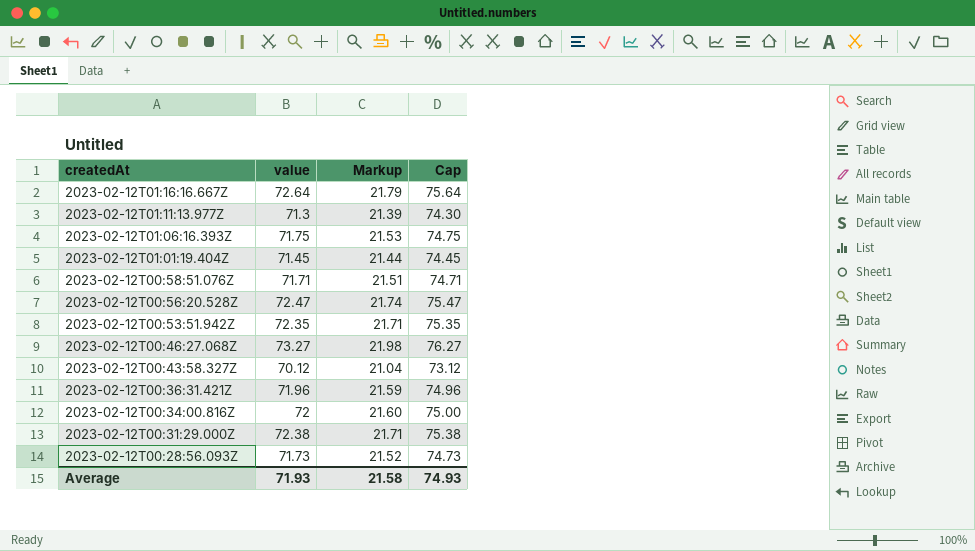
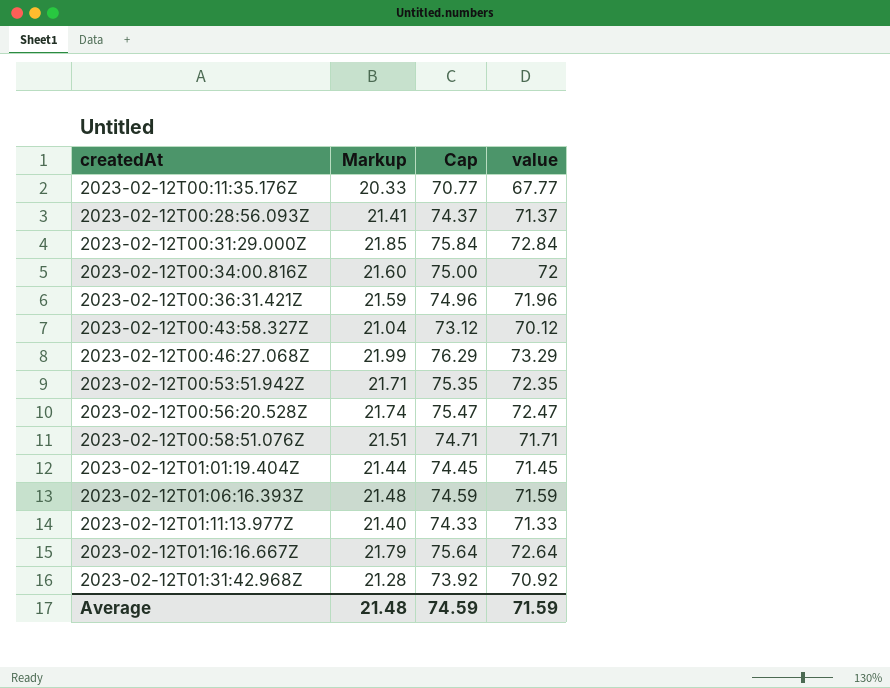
row order: createdAt descending -> createdAt ascending
column value | position: 2 -> 4
row 2023-02-12T00:11:35.176Z: none -> 20.33 | 70.77 | 67.77
2023-02-12T00:28:56.093Z | Markup: 21.52 -> 21.41
2023-02-12T00:28:56.093Z | Cap: 74.73 -> 74.37
2023-02-12T00:28:56.093Z | value: 71.73 -> 71.37
2023-02-12T00:31:29.000Z | Markup: 21.71 -> 21.85
2023-02-12T00:31:29.000Z | Cap: 75.38 -> 75.84
2023-02-12T00:31:29.000Z | value: 72.38 -> 72.84
2023-02-12T00:46:27.068Z | Markup: 21.98 -> 21.99
2023-02-12T00:46:27.068Z | Cap: 76.27 -> 76.29
2023-02-12T00:46:27.068Z | value: 73.27 -> 73.29
2023-02-12T01:06:16.393Z | Markup: 21.53 -> 21.48
2023-02-12T01:06:16.393Z | Cap: 74.75 -> 74.59
2023-02-12T01:06:16.393Z | value: 71.75 -> 71.59
2023-02-12T01:11:13.977Z | Markup: 21.39 -> 21.40
2023-02-12T01:11:13.977Z | Cap: 74.30 -> 74.33
2023-02-12T01:11:13.977Z | value: 71.3 -> 71.33
row 2023-02-12T01:31:42.968Z: none -> 21.28 | 73.92 | 70.92
Average | Markup: 21.58 -> 21.48
Average | Cap: 74.93 -> 74.59
Average | value: 71.93 -> 71.59

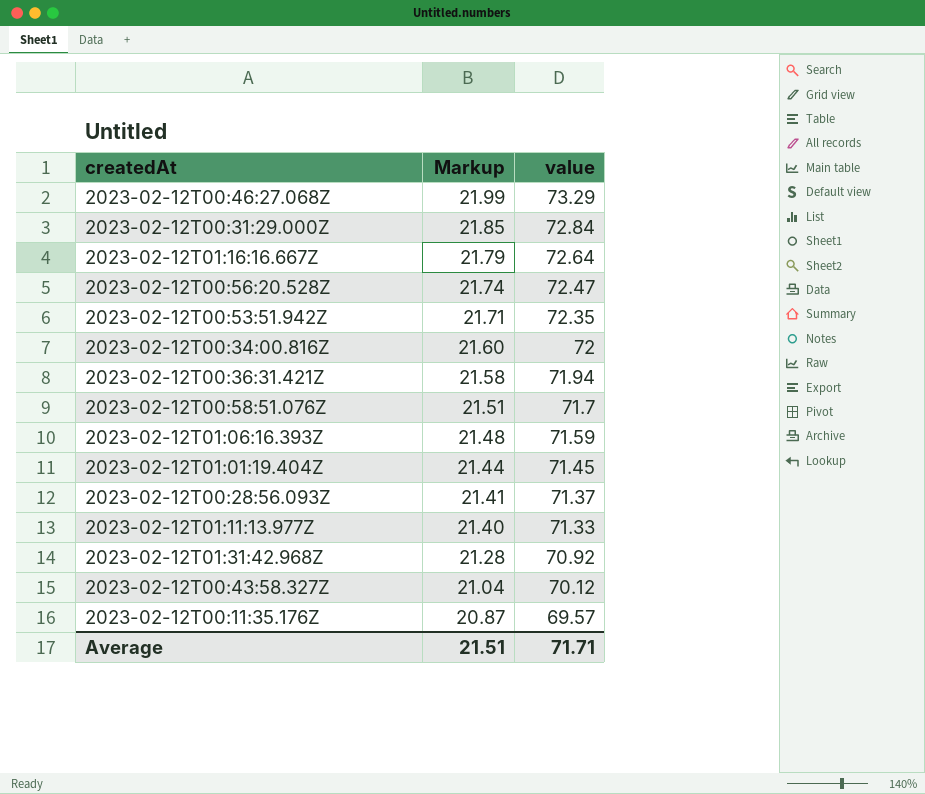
row order: createdAt ascending -> Markup descending
column Cap | formula: [value] + 3 -> none
2023-02-12T00:36:31.421Z | Markup: 21.59 -> 21.58
2023-02-12T00:36:31.421Z | value: 71.96 -> 71.94
2023-02-12T00:58:51.076Z | value: 71.71 -> 71.7
2023-02-12T00:11:35.176Z | Markup: 20.33 -> 20.87
2023-02-12T00:11:35.176Z | value: 67.77 -> 69.57
Average | Markup: 21.48 -> 21.51
Average | value: 71.59 -> 71.71

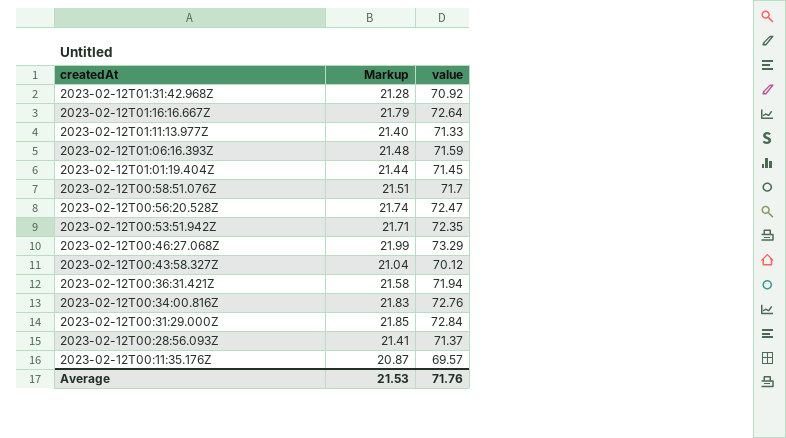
row order: Markup descending -> createdAt descending
2023-02-12T00:34:00.816Z | Markup: 21.60 -> 21.83
2023-02-12T00:34:00.816Z | value: 72 -> 72.76
Average | Markup: 21.51 -> 21.53
Average | value: 71.71 -> 71.76

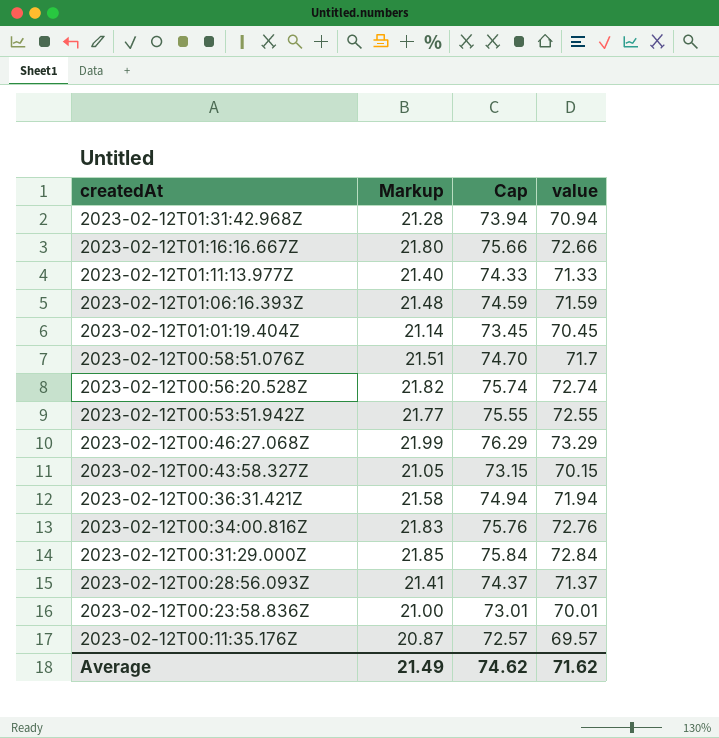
column Cap | formula: none -> [value] + 3
2023-02-12T01:31:42.968Z | value: 70.92 -> 70.94
2023-02-12T01:16:16.667Z | Markup: 21.79 -> 21.80
2023-02-12T01:16:16.667Z | value: 72.64 -> 72.66
2023-02-12T01:01:19.404Z | Markup: 21.44 -> 21.14
2023-02-12T01:01:19.404Z | value: 71.45 -> 70.45
2023-02-12T00:56:20.528Z | Markup: 21.74 -> 21.82
2023-02-12T00:56:20.528Z | value: 72.47 -> 72.74
2023-02-12T00:53:51.942Z | Markup: 21.71 -> 21.77
2023-02-12T00:53:51.942Z | value: 72.35 -> 72.55
2023-02-12T00:43:58.327Z | Markup: 21.04 -> 21.05
2023-02-12T00:43:58.327Z | value: 70.12 -> 70.15
row 2023-02-12T00:23:58.836Z: none -> 21.00 | 73.01 | 70.01
Average | Markup: 21.53 -> 21.49
Average | value: 71.76 -> 71.62

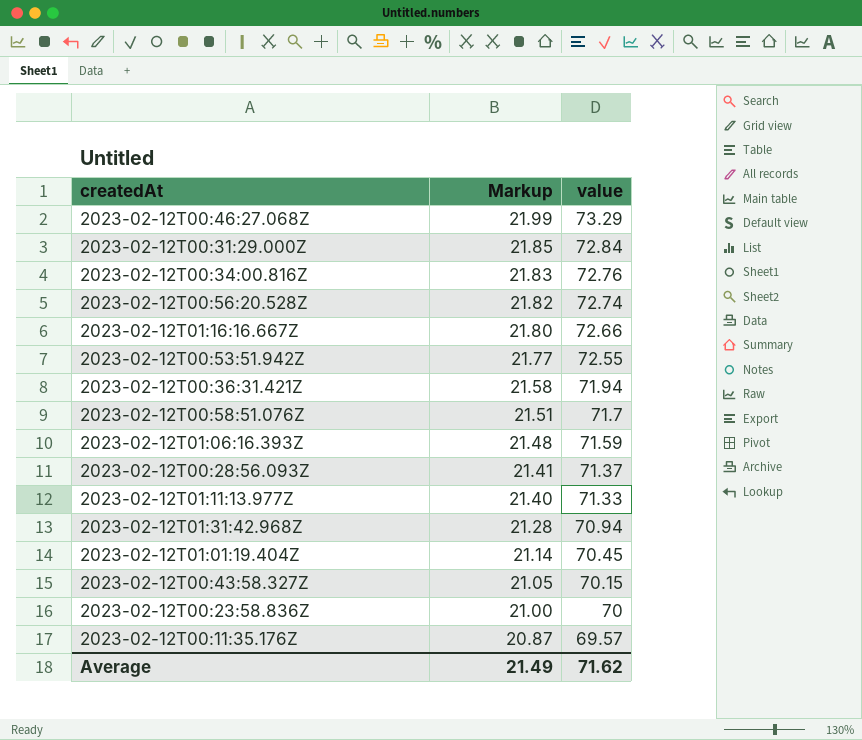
row order: createdAt descending -> Markup descending
column Cap | formula: [value] + 3 -> none
2023-02-12T00:23:58.836Z | value: 70.01 -> 70

